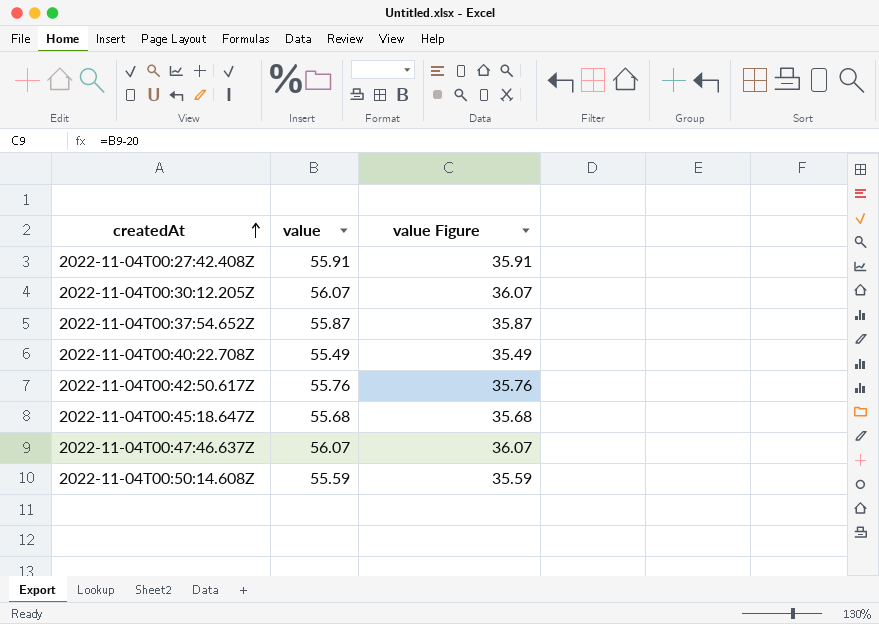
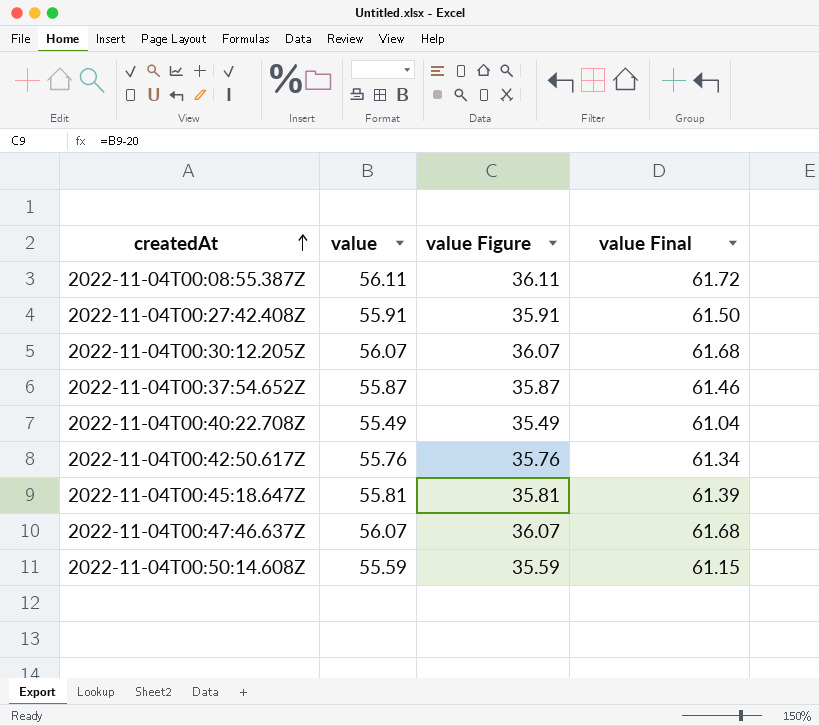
column value Final | formula: none -> [value] * 1.1
row 2022-11-04T00:08:55.387Z: none -> 56.11 | 36.11 | 61.72
2022-11-04T00:45:18.647Z | value: 55.68 -> 55.81
2022-11-04T00:45:18.647Z | value Figure: 35.68 -> 35.81

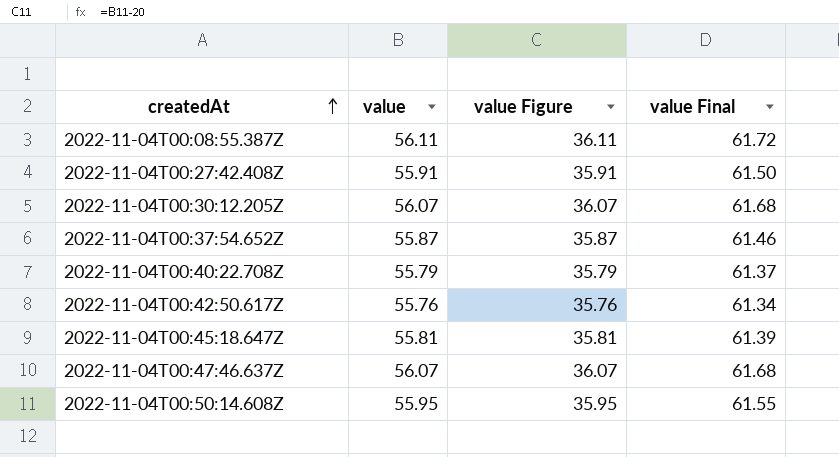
2022-11-04T00:40:22.708Z | value: 55.49 -> 55.79
2022-11-04T00:40:22.708Z | value Figure: 35.49 -> 35.79
2022-11-04T00:40:22.708Z | value Final: 61.04 -> 61.37
2022-11-04T00:50:14.608Z | value: 55.59 -> 55.95
2022-11-04T00:50:14.608Z | value Figure: 35.59 -> 35.95
2022-11-04T00:50:14.608Z | value Final: 61.15 -> 61.55

